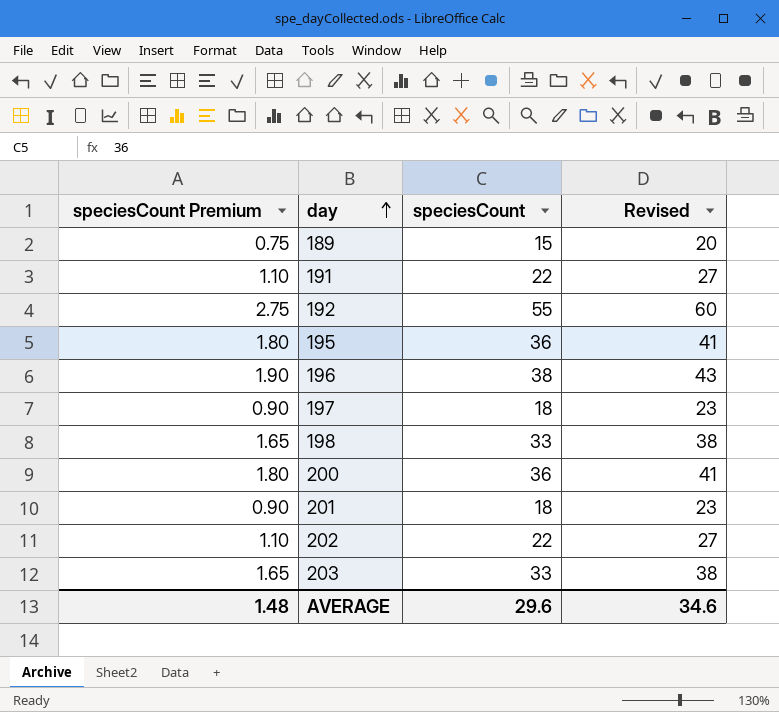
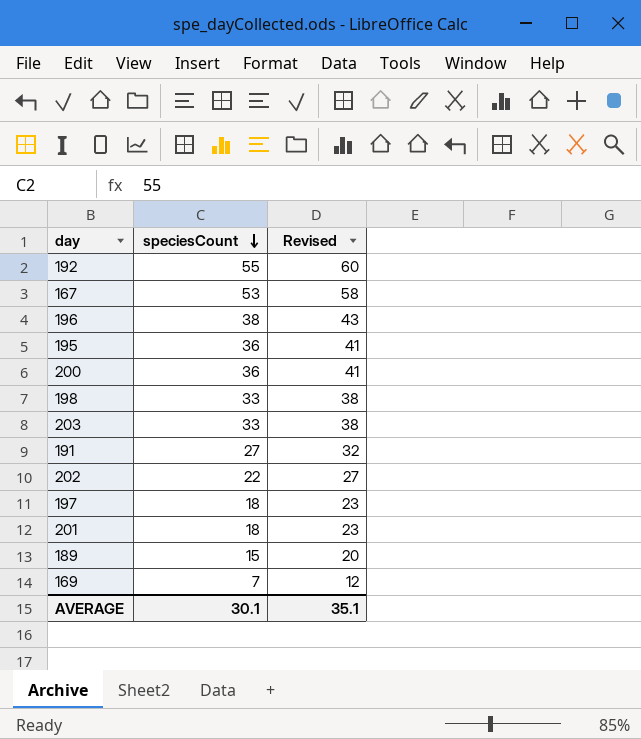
row order: day ascending -> speciesCount descending
column speciesCount Premium | formula: [speciesCount] * 0.05 -> none
row 167: none -> 53 | 58
191 | speciesCount: 22 -> 27
191 | Revised: 27 -> 32
row 169: none -> 7 | 12
AVERAGE | speciesCount: 29.6 -> 30.1
AVERAGE | Revised: 34.6 -> 35.1

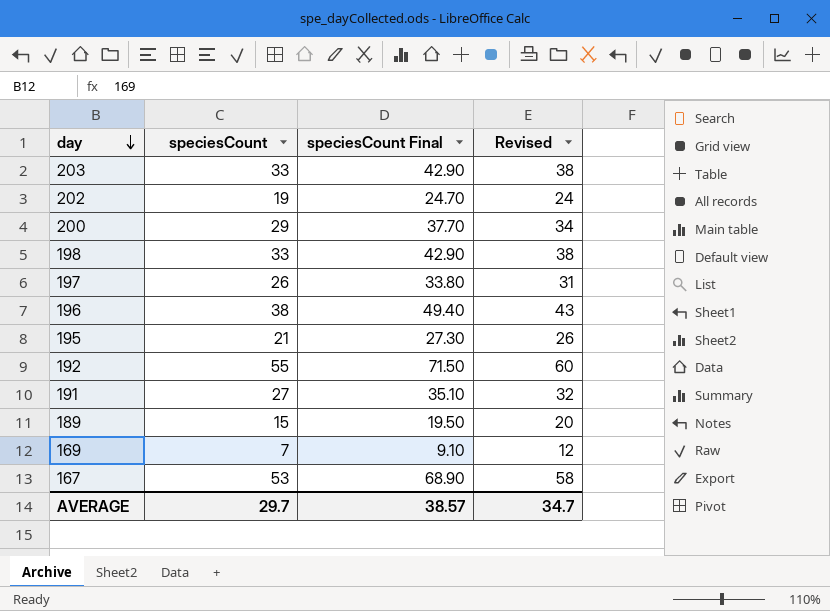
row order: speciesCount descending -> day descending
column speciesCount Final | formula: none -> [speciesCount] * 1.3
row 201: 18 | 23 -> none
202 | speciesCount: 22 -> 19
202 | Revised: 27 -> 24
200 | speciesCount: 36 -> 29
200 | Revised: 41 -> 34
197 | speciesCount: 18 -> 26
197 | Revised: 23 -> 31
195 | speciesCount: 36 -> 21
195 | Revised: 41 -> 26
AVERAGE | speciesCount: 30.1 -> 29.7
AVERAGE | Revised: 35.1 -> 34.7

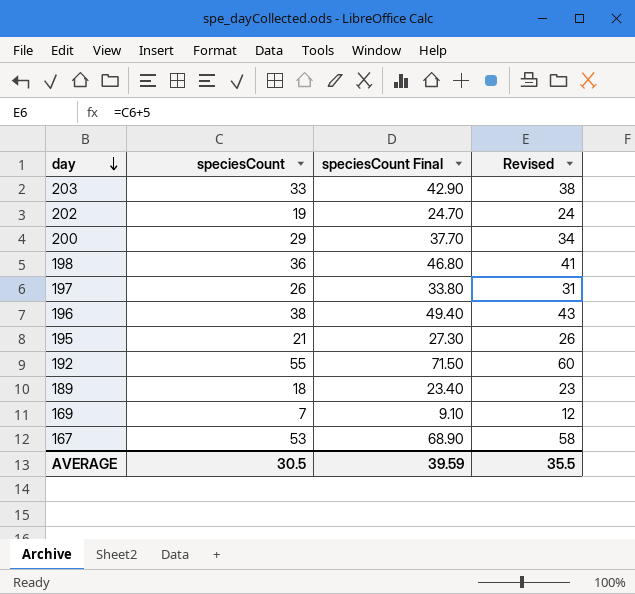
row 191: 27 | 35.10 | 32 -> none
198 | speciesCount: 33 -> 36
198 | speciesCount Final: 42.90 -> 46.80
198 | Revised: 38 -> 41
189 | speciesCount: 15 -> 18
189 | speciesCount Final: 19.50 -> 23.40
189 | Revised: 20 -> 23
AVERAGE | speciesCount: 29.7 -> 30.5
AVERAGE | speciesCount Final: 38.57 -> 39.59
AVERAGE | Revised: 34.7 -> 35.5

